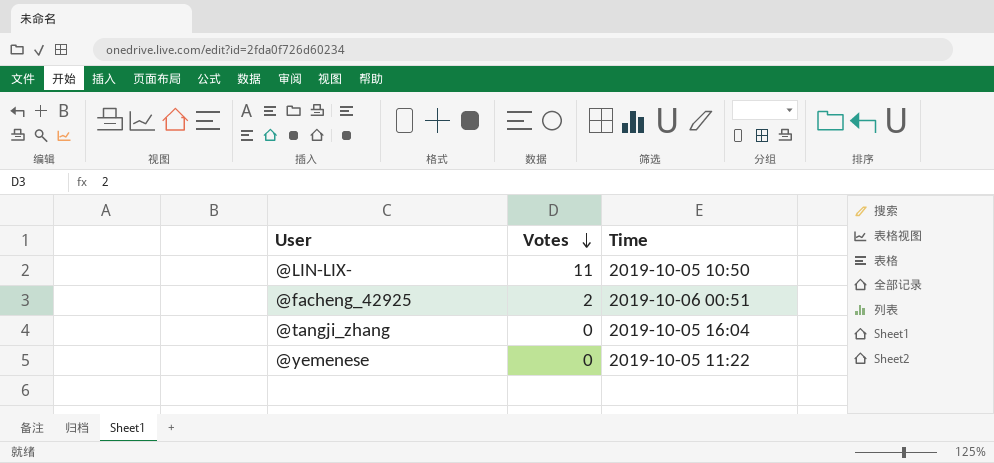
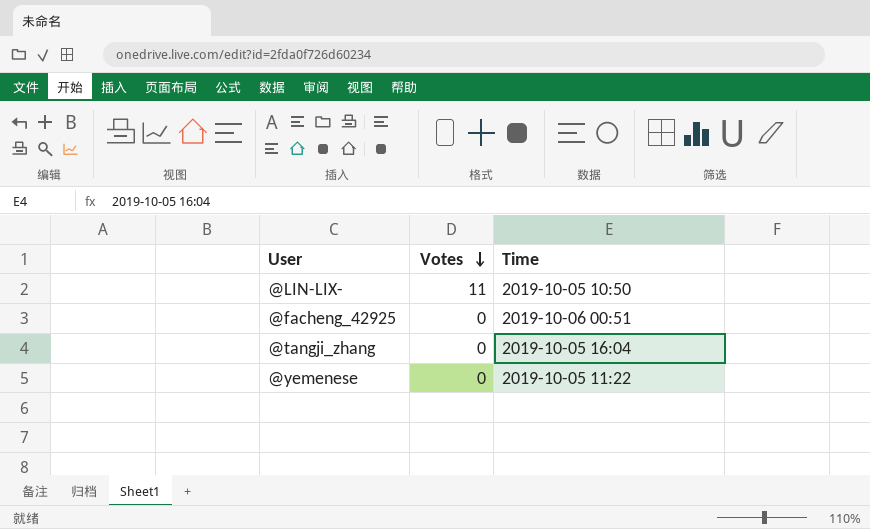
@facheng_42925 | Votes: 2 -> 0

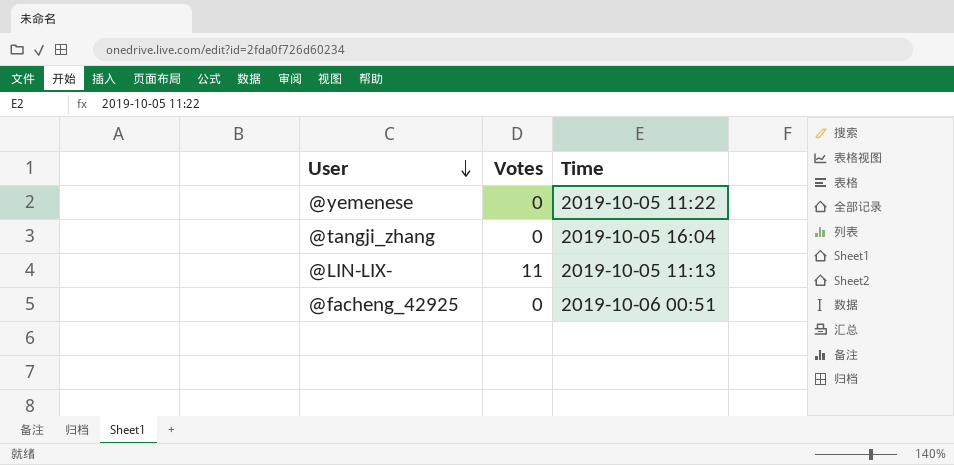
row order: Votes descending -> User descending
@LIN-LIX- | Time: 2019-10-05 10:50 -> 2019-10-05 11:13

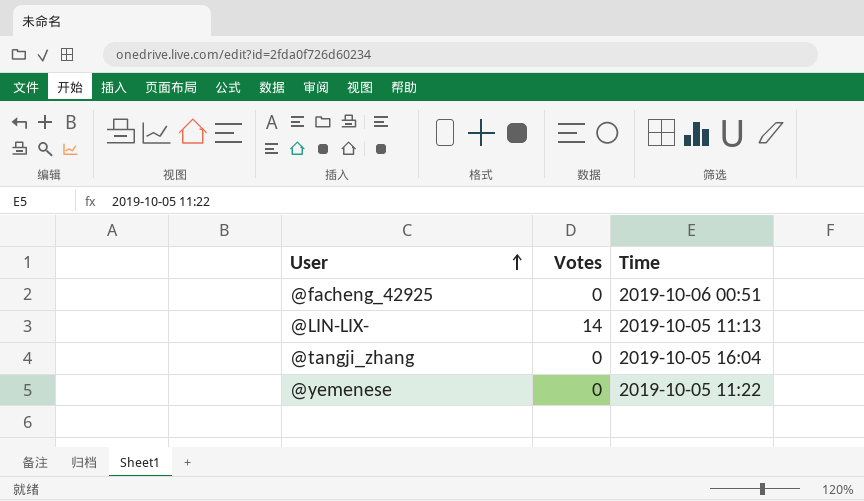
row order: User descending -> User ascending
@LIN-LIX- | Votes: 11 -> 14

